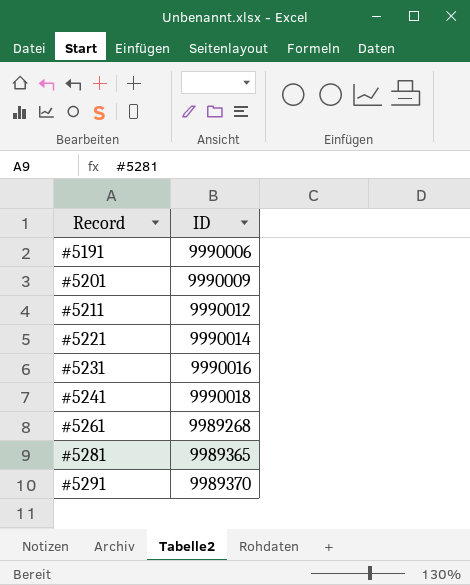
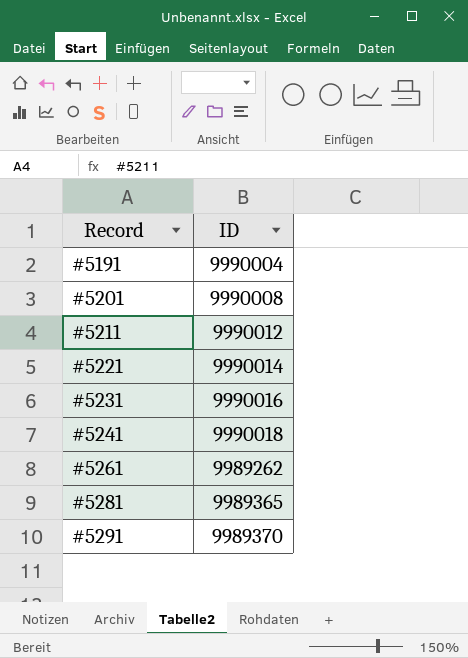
#5191 | ID: 9990006 -> 9990004
#5201 | ID: 9990009 -> 9990008
#5261 | ID: 9989268 -> 9989262

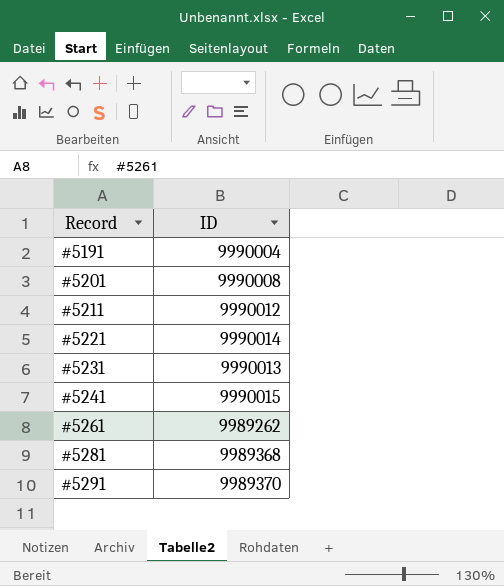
#5231 | ID: 9990016 -> 9990013
#5241 | ID: 9990018 -> 9990015
#5281 | ID: 9989365 -> 9989368

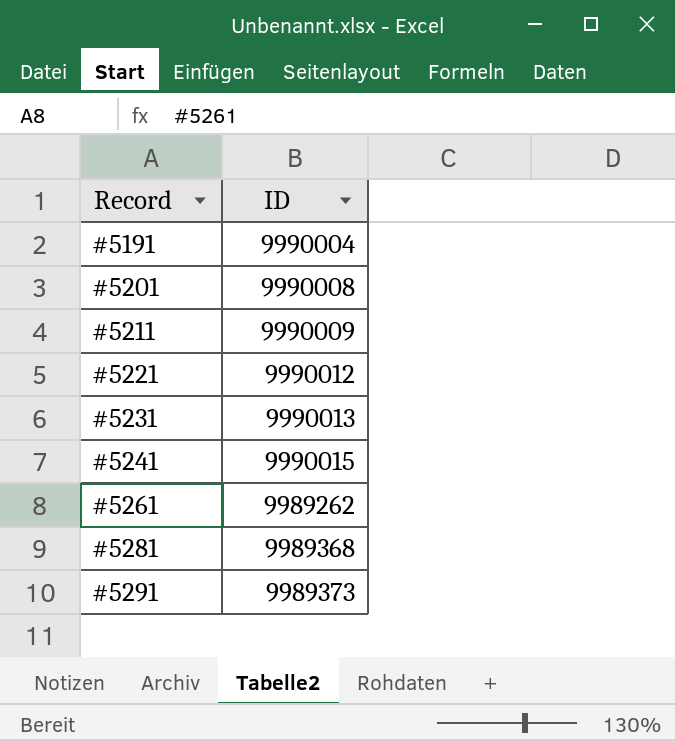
#5211 | ID: 9990012 -> 9990009
#5221 | ID: 9990014 -> 9990012
#5291 | ID: 9989370 -> 9989373

